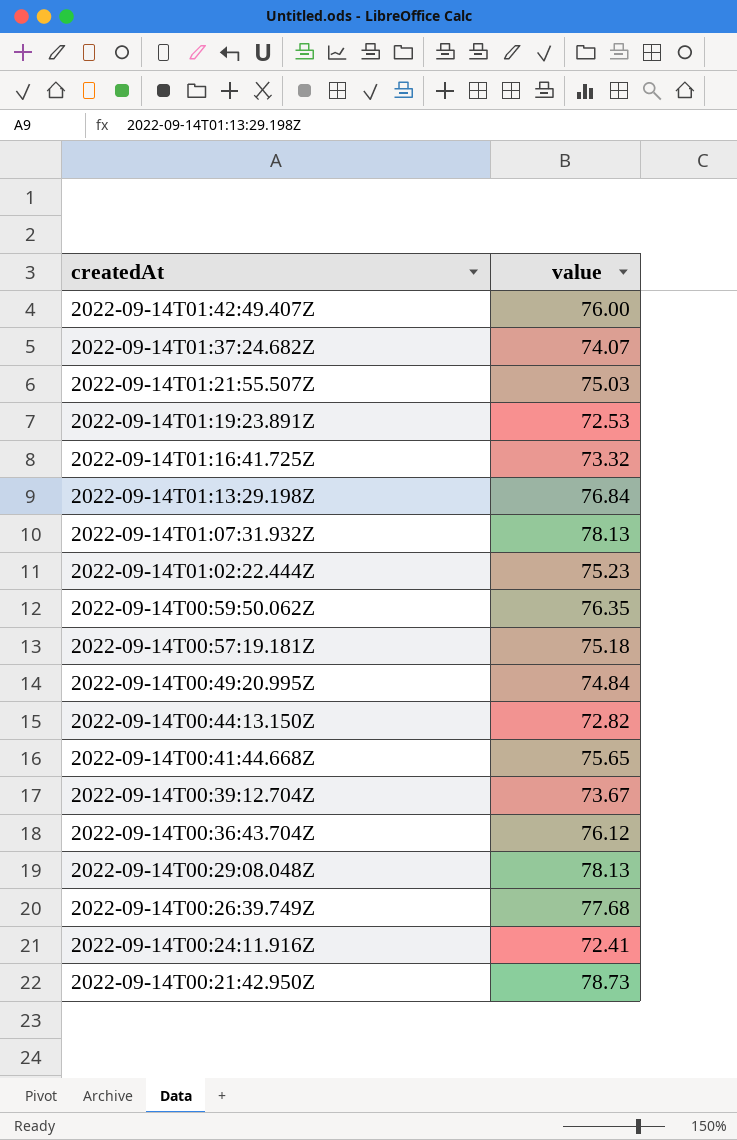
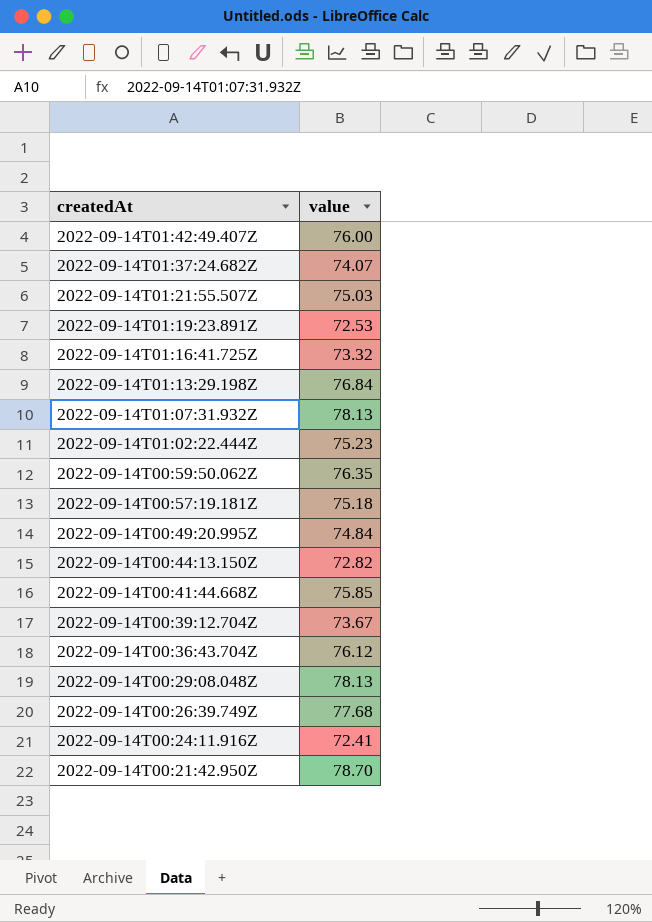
2022-09-14T00:41:44.668Z | value: 75.65 -> 75.85
2022-09-14T00:21:42.950Z | value: 78.73 -> 78.70

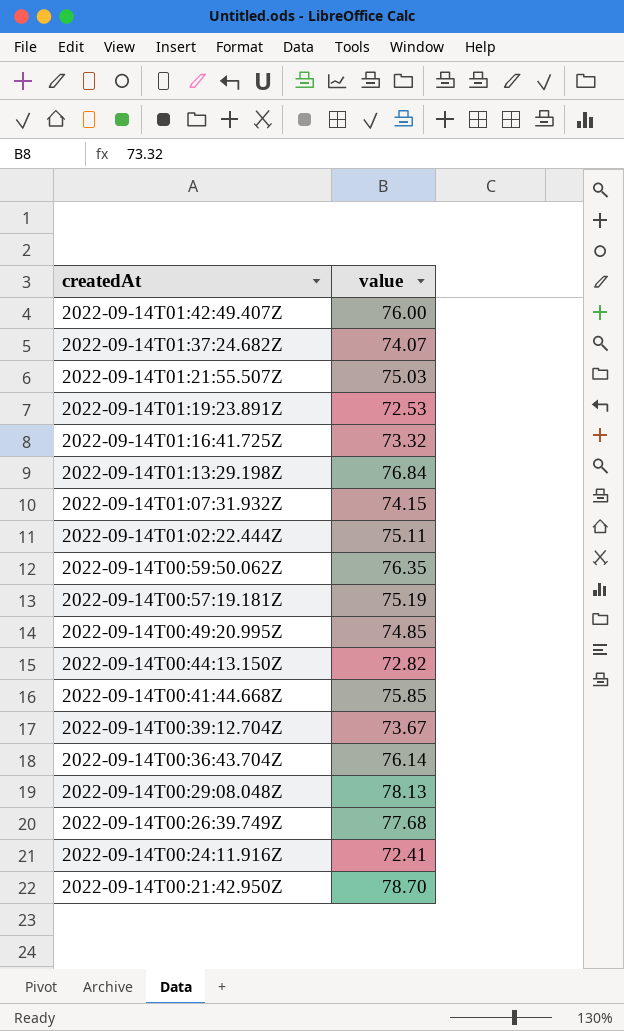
2022-09-14T01:07:31.932Z | value: 78.13 -> 74.15
2022-09-14T01:02:22.444Z | value: 75.23 -> 75.11
2022-09-14T00:57:19.181Z | value: 75.18 -> 75.19
2022-09-14T00:49:20.995Z | value: 74.84 -> 74.85
2022-09-14T00:36:43.704Z | value: 76.12 -> 76.14

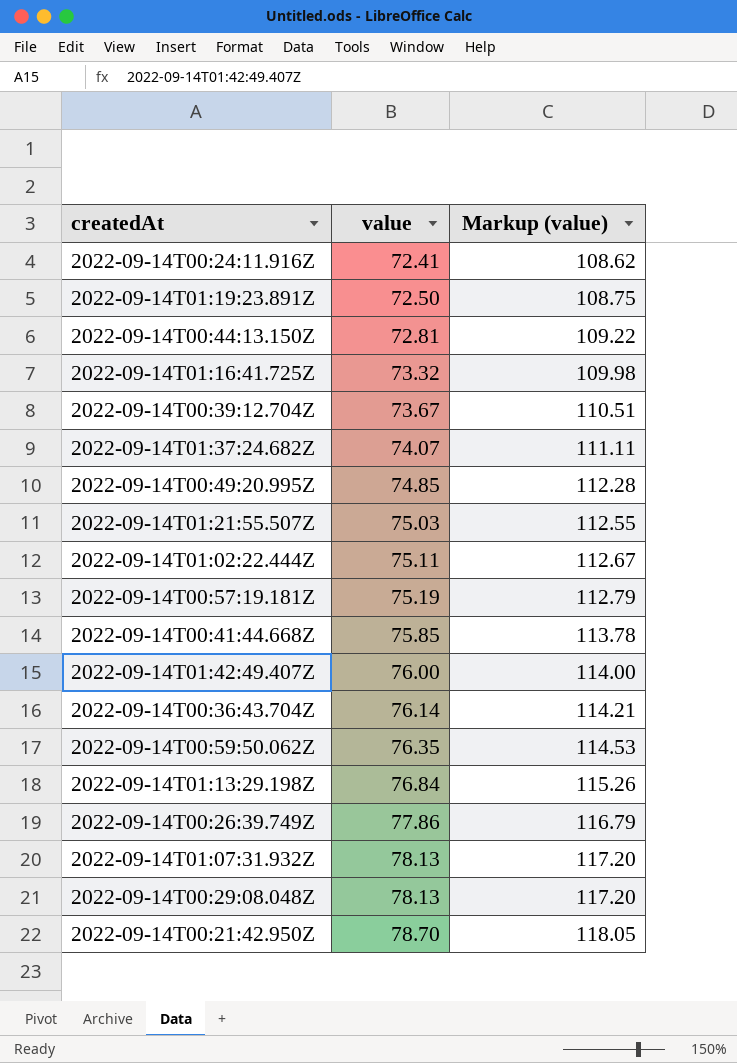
row order: createdAt descending -> value ascending
column Markup (value) | formula: none -> [value] * 1.5
2022-09-14T01:19:23.891Z | value: 72.53 -> 72.50
2022-09-14T00:44:13.150Z | value: 72.82 -> 72.81
2022-09-14T00:26:39.749Z | value: 77.68 -> 77.86
2022-09-14T01:07:31.932Z | value: 74.15 -> 78.13

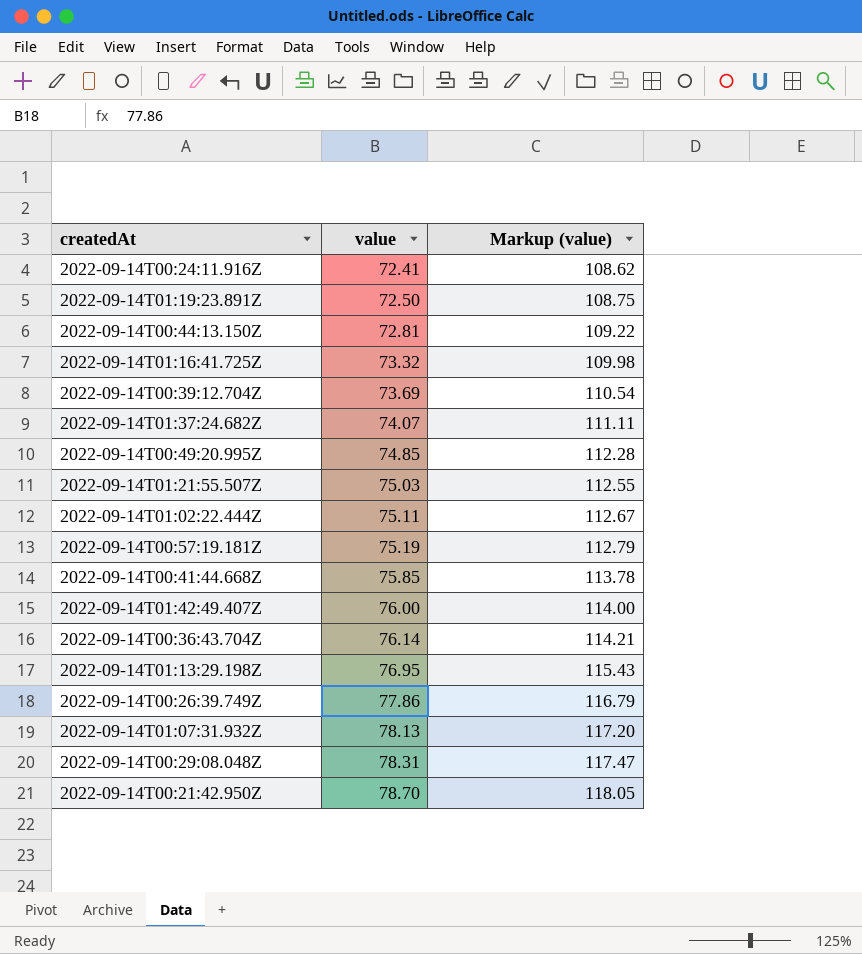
row 2022-09-14T00:59:50.062Z: 76.35 | 114.53 -> none
2022-09-14T00:39:12.704Z | value: 73.67 -> 73.69
2022-09-14T00:39:12.704Z | Markup (value): 110.51 -> 110.54
2022-09-14T01:13:29.198Z | value: 76.84 -> 76.95
2022-09-14T01:13:29.198Z | Markup (value): 115.26 -> 115.43
2022-09-14T00:29:08.048Z | value: 78.13 -> 78.31
2022-09-14T00:29:08.048Z | Markup (value): 117.20 -> 117.47

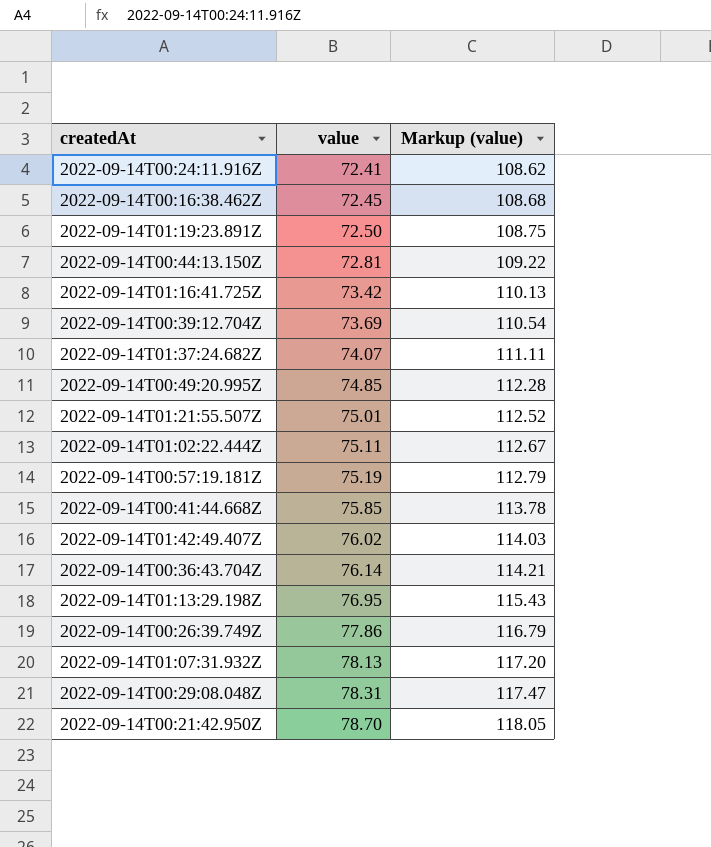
row 2022-09-14T00:16:38.462Z: none -> 72.45 | 108.68
2022-09-14T01:16:41.725Z | value: 73.32 -> 73.42
2022-09-14T01:16:41.725Z | Markup (value): 109.98 -> 110.13
2022-09-14T01:21:55.507Z | value: 75.03 -> 75.01
2022-09-14T01:21:55.507Z | Markup (value): 112.55 -> 112.52
2022-09-14T01:42:49.407Z | value: 76.00 -> 76.02
2022-09-14T01:42:49.407Z | Markup (value): 114.00 -> 114.03

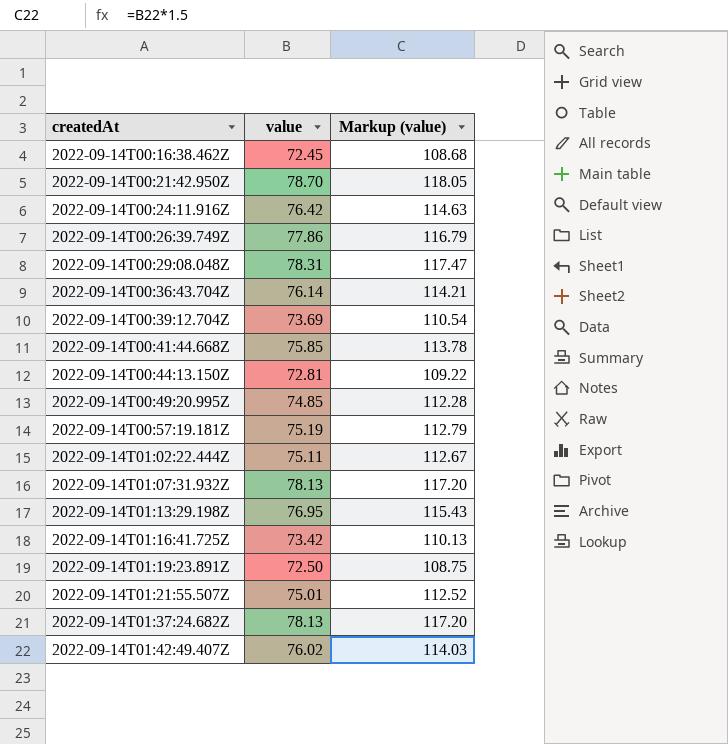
row order: value ascending -> createdAt ascending
2022-09-14T00:24:11.916Z | value: 72.41 -> 76.42
2022-09-14T00:24:11.916Z | Markup (value): 108.62 -> 114.63
2022-09-14T01:37:24.682Z | value: 74.07 -> 78.13
2022-09-14T01:37:24.682Z | Markup (value): 111.11 -> 117.20

